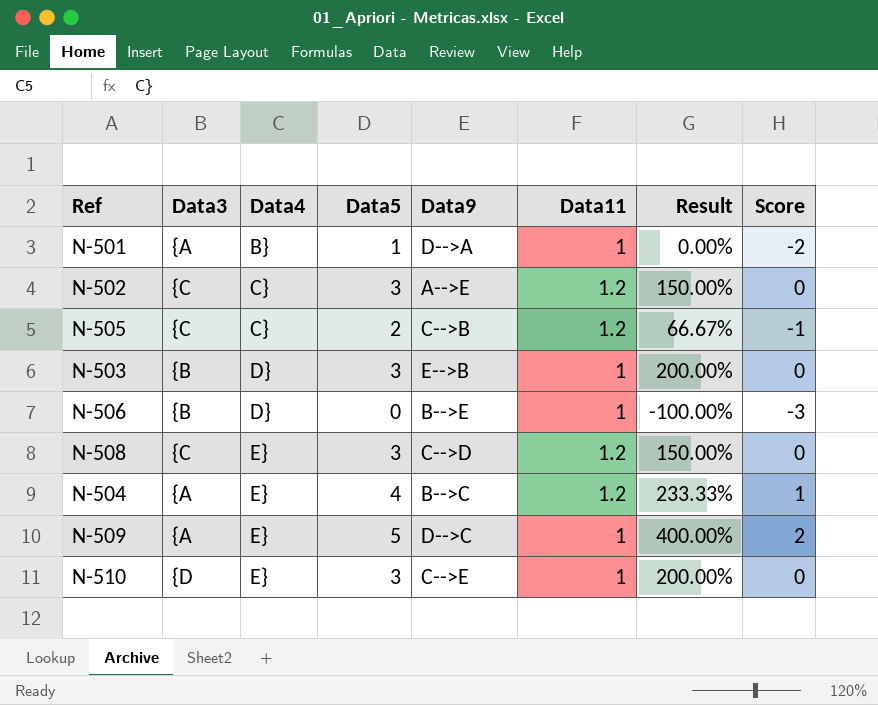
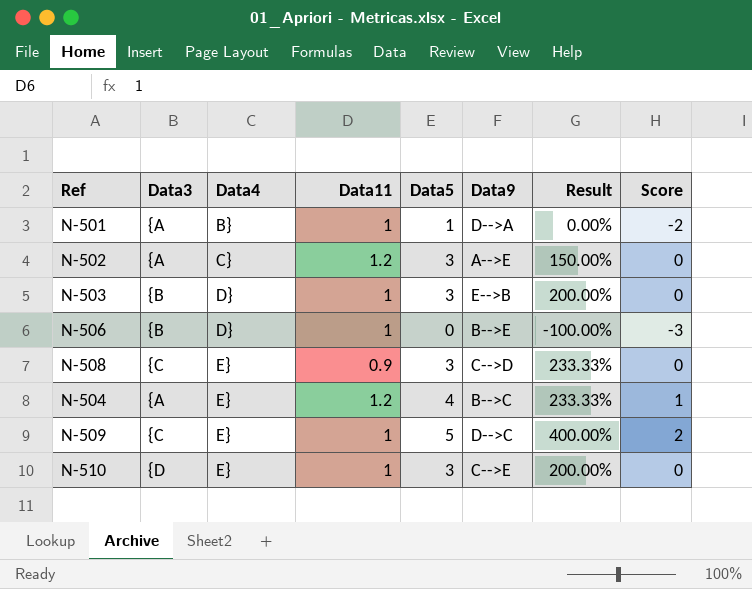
column Data11 | position: 6 -> 4
row N-505: {C | C} | 2 | C-->B | 1.2 | 66.67% | -1 -> none
N-502 | Data3: {C -> {A
N-508 | Data11: 1.2 -> 0.9
N-508 | Result: 150.00% -> 233.33%
N-509 | Data3: {A -> {C

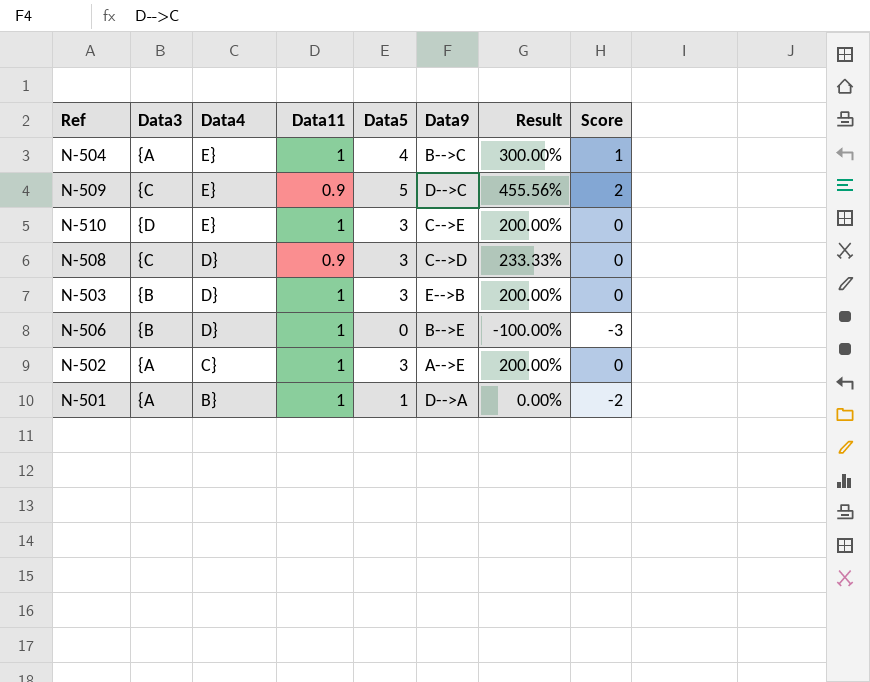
row order: Data4 ascending -> Data4 descending
N-504 | Data11: 1.2 -> 1
N-504 | Result: 233.33% -> 300.00%
N-509 | Data11: 1 -> 0.9
N-509 | Result: 400.00% -> 455.56%
N-508 | Data4: E} -> D}
N-502 | Data11: 1.2 -> 1
N-502 | Result: 150.00% -> 200.00%

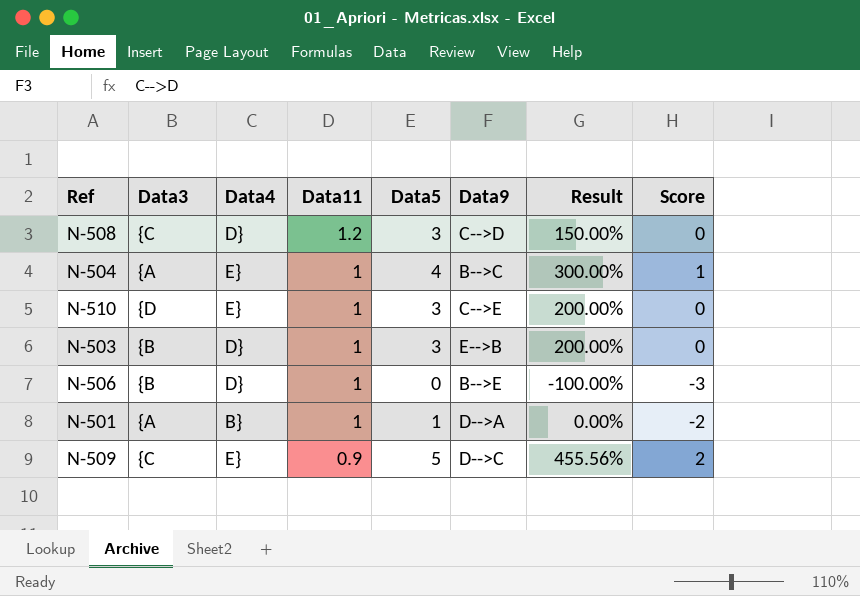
row order: Data4 descending -> Data11 descending
row N-502: {A | C} | 1 | 3 | A-->E | 200.00% | 0 -> none
N-508 | Data11: 0.9 -> 1.2
N-508 | Result: 233.33% -> 150.00%

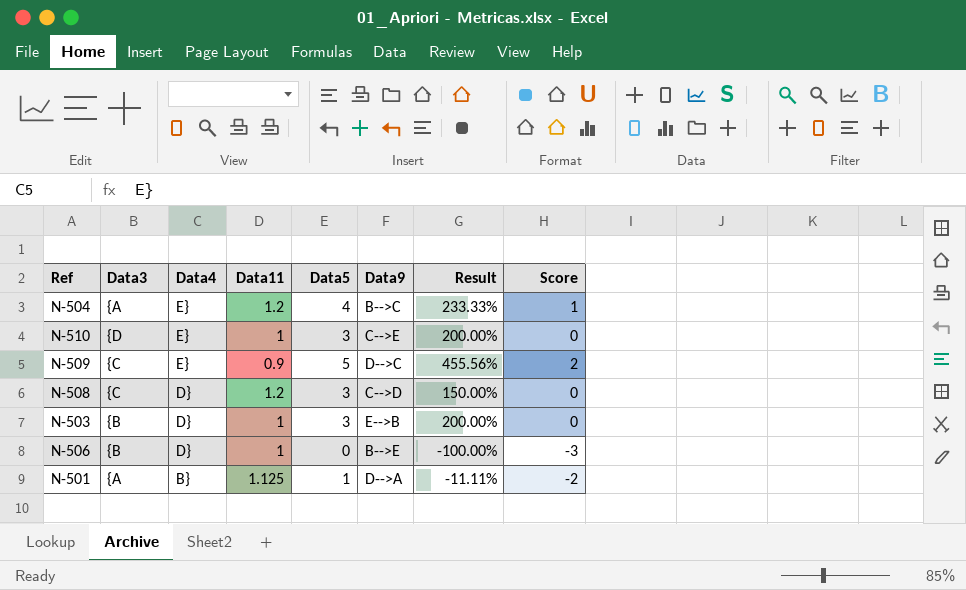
row order: Data11 descending -> Data4 descending
N-504 | Data11: 1 -> 1.2
N-504 | Result: 300.00% -> 233.33%
N-501 | Data11: 1 -> 1.125
N-501 | Result: 0.00% -> -11.11%

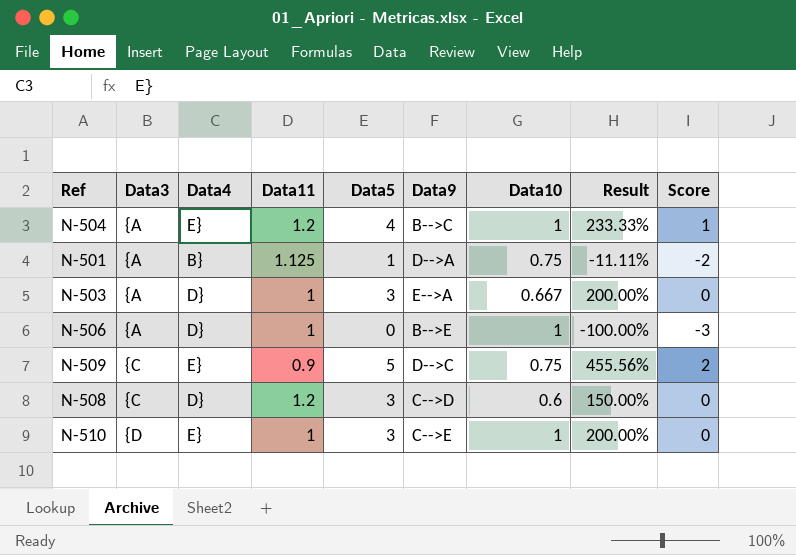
row order: Data4 descending -> Data3 ascending
column Data10 | position: none -> 7
N-503 | Data3: {B -> {A
N-503 | Data9: E-->B -> E-->A
N-506 | Data3: {B -> {A

